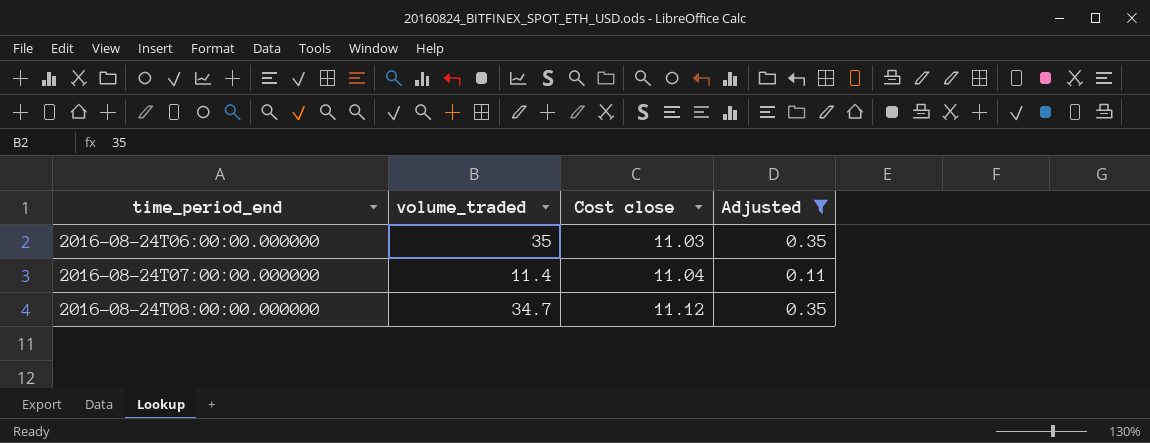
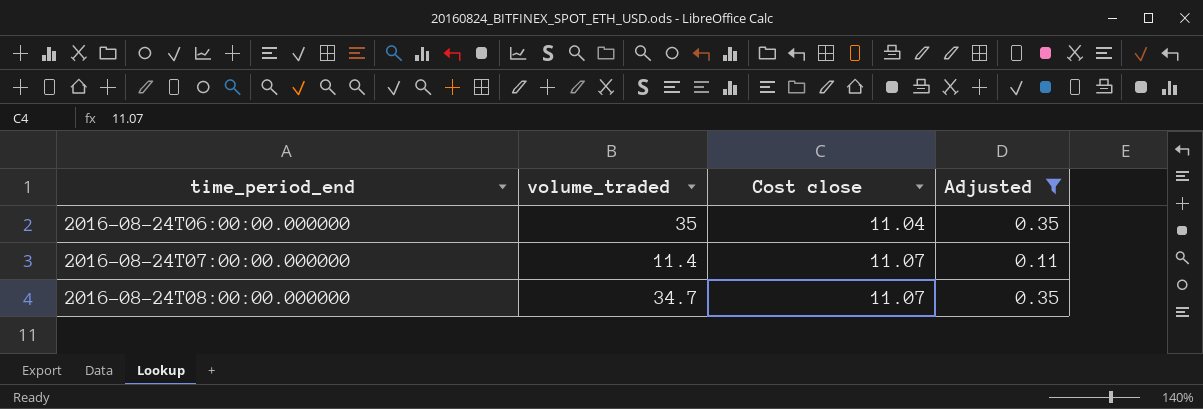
2016-08-24T06:00:00.000000 | Cost close: 11.03 -> 11.04
2016-08-24T07:00:00.000000 | Cost close: 11.04 -> 11.07
2016-08-24T08:00:00.000000 | Cost close: 11.12 -> 11.07

